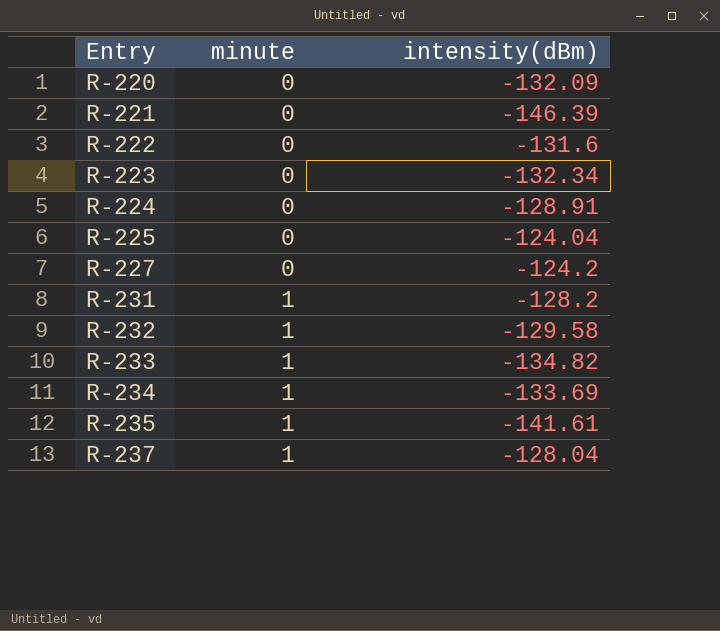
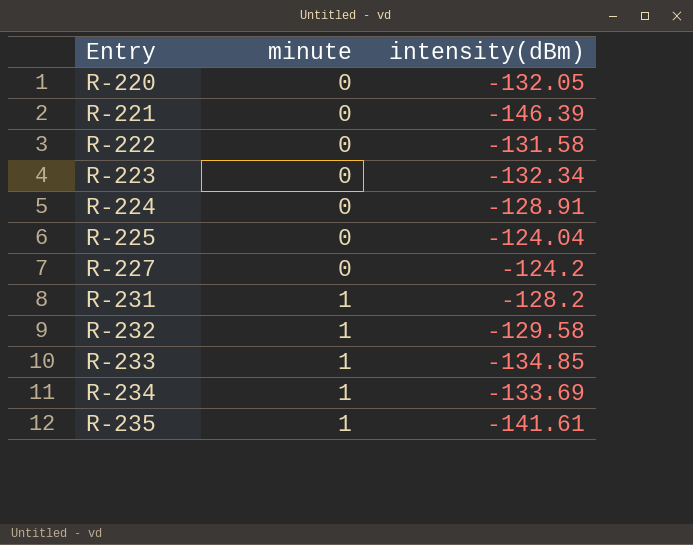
row R-237: 1 | -128.04 -> none
R-220 | intensity(dBm): -132.09 -> -132.05
R-222 | intensity(dBm): -131.6 -> -131.58
R-233 | intensity(dBm): -134.82 -> -134.85

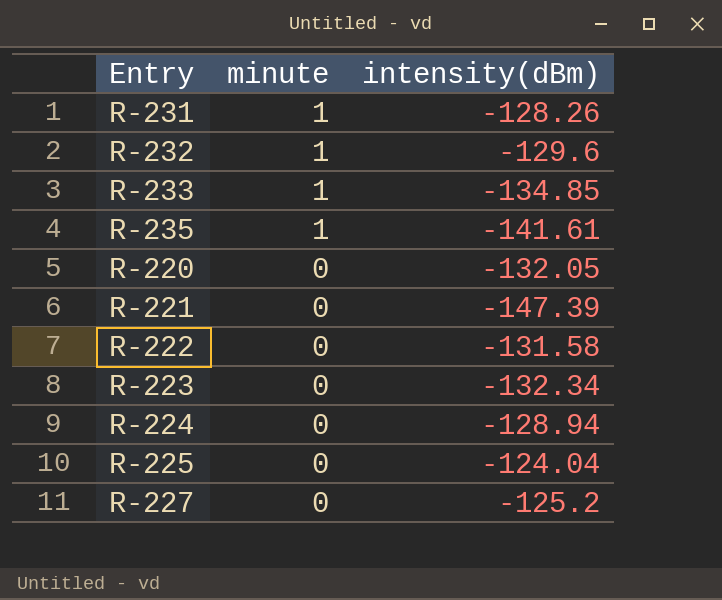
row order: Entry ascending -> minute descending
row R-234: 1 | -133.69 -> none
R-231 | intensity(dBm): -128.2 -> -128.26
R-232 | intensity(dBm): -129.58 -> -129.6
R-221 | intensity(dBm): -146.39 -> -147.39
R-224 | intensity(dBm): -128.91 -> -128.94
R-227 | intensity(dBm): -124.2 -> -125.2

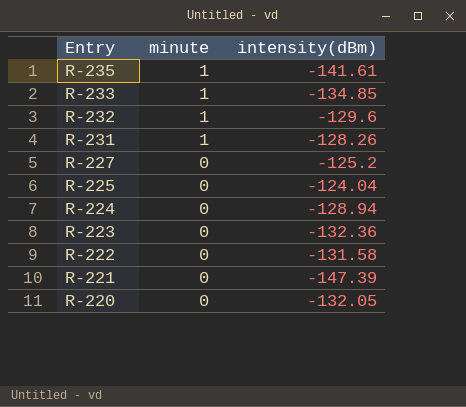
row order: minute descending -> Entry descending
R-223 | intensity(dBm): -132.34 -> -132.36

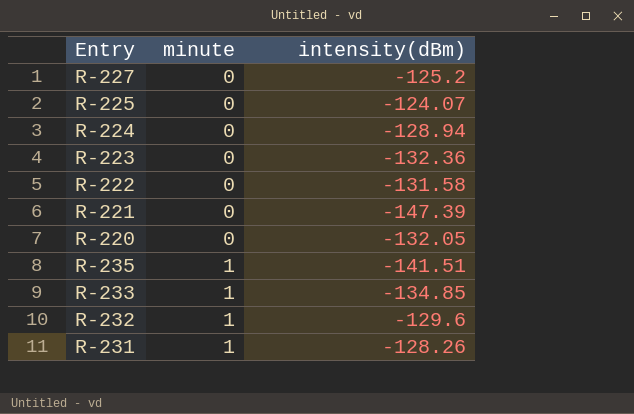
row order: Entry descending -> minute ascending
R-225 | intensity(dBm): -124.04 -> -124.07
R-235 | intensity(dBm): -141.61 -> -141.51

